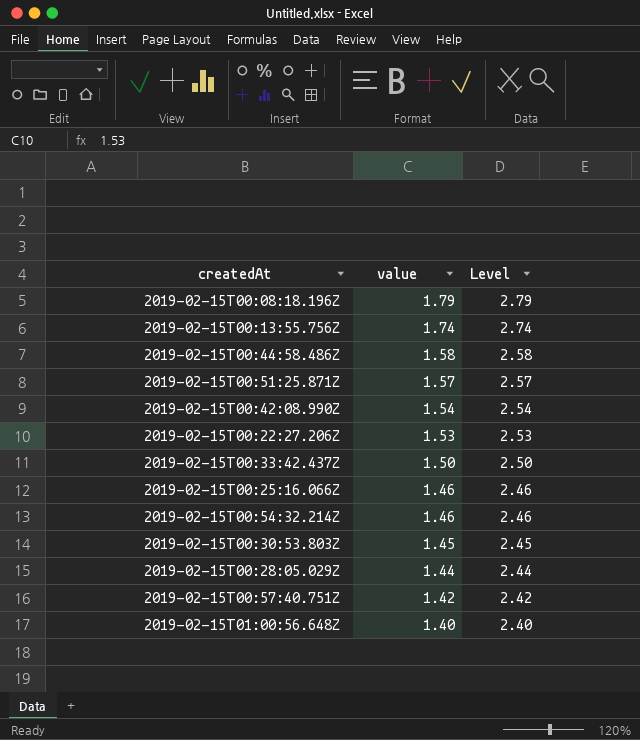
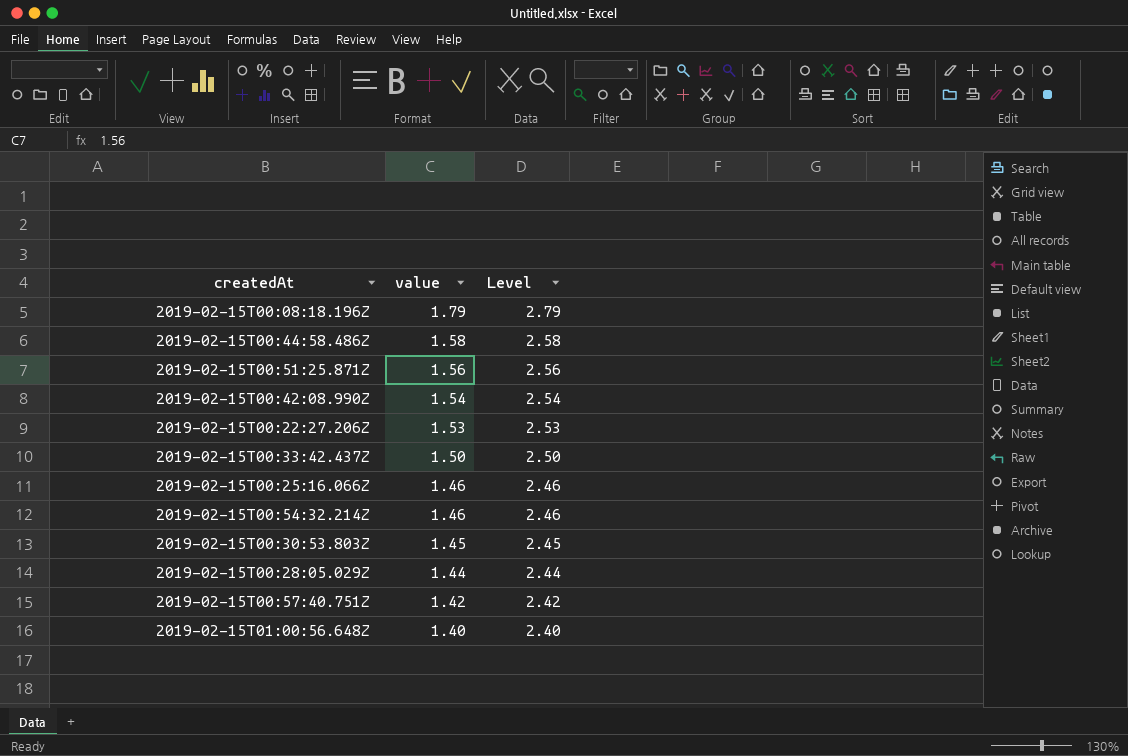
row 2019-02-15T00:13:55.756Z: 1.74 | 2.74 -> none
2019-02-15T00:51:25.871Z | value: 1.57 -> 1.56
2019-02-15T00:51:25.871Z | Level: 2.57 -> 2.56

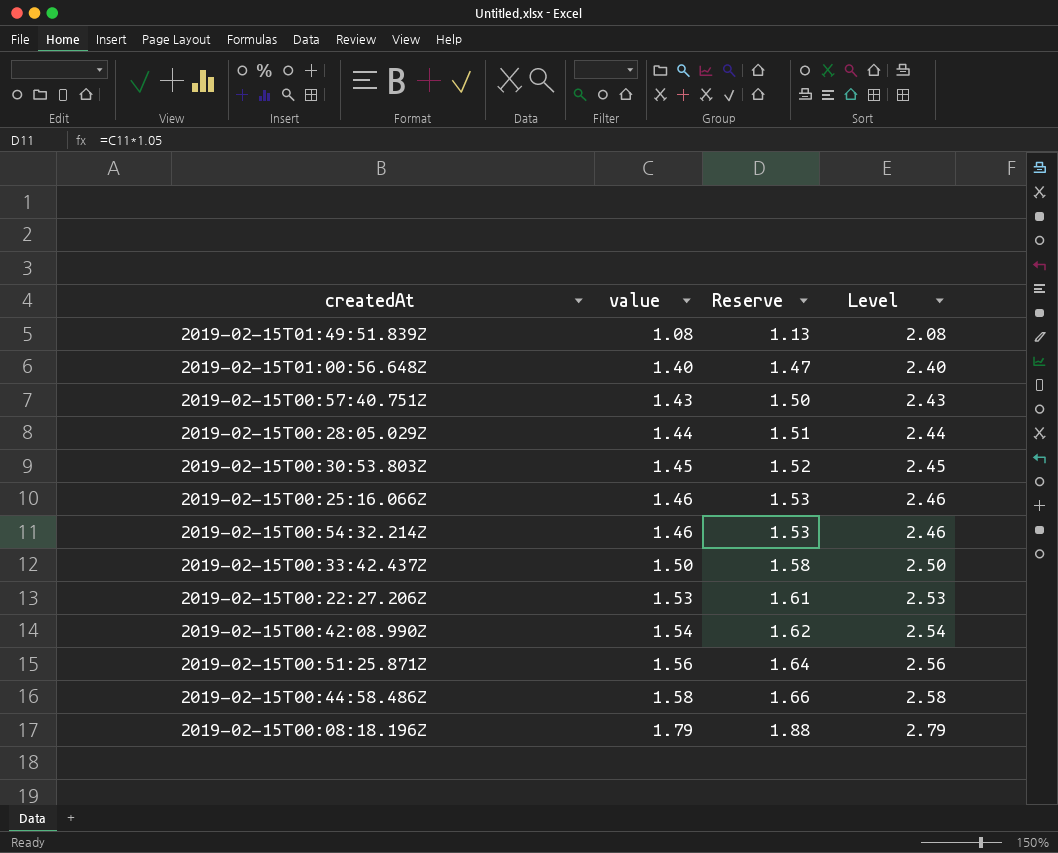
row order: value descending -> value ascending
column Reserve | formula: none -> [value] * 1.05
row 2019-02-15T01:49:51.839Z: none -> 1.08 | 1.13 | 2.08
2019-02-15T00:57:40.751Z | value: 1.42 -> 1.43
2019-02-15T00:57:40.751Z | Level: 2.42 -> 2.43

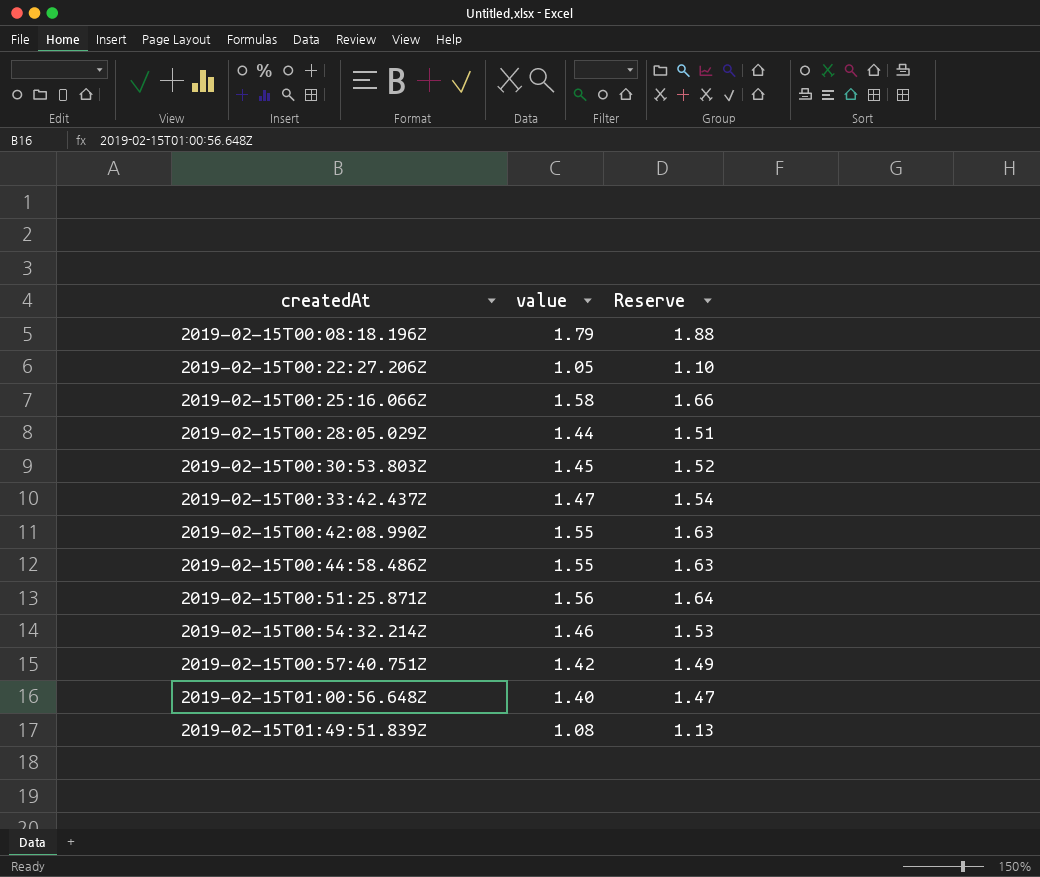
row order: value ascending -> createdAt ascending
column Level | formula: [value] + 1 -> none
2019-02-15T00:22:27.206Z | value: 1.53 -> 1.05
2019-02-15T00:22:27.206Z | Reserve: 1.61 -> 1.10
2019-02-15T00:25:16.066Z | value: 1.46 -> 1.58
2019-02-15T00:25:16.066Z | Reserve: 1.53 -> 1.66
2019-02-15T00:33:42.437Z | value: 1.50 -> 1.47
2019-02-15T00:33:42.437Z | Reserve: 1.58 -> 1.54
2019-02-15T00:42:08.990Z | value: 1.54 -> 1.55
2019-02-15T00:42:08.990Z | Reserve: 1.62 -> 1.63
2019-02-15T00:44:58.486Z | value: 1.58 -> 1.55
2019-02-15T00:44:58.486Z | Reserve: 1.66 -> 1.63
2019-02-15T00:57:40.751Z | value: 1.43 -> 1.42
2019-02-15T00:57:40.751Z | Reserve: 1.50 -> 1.49

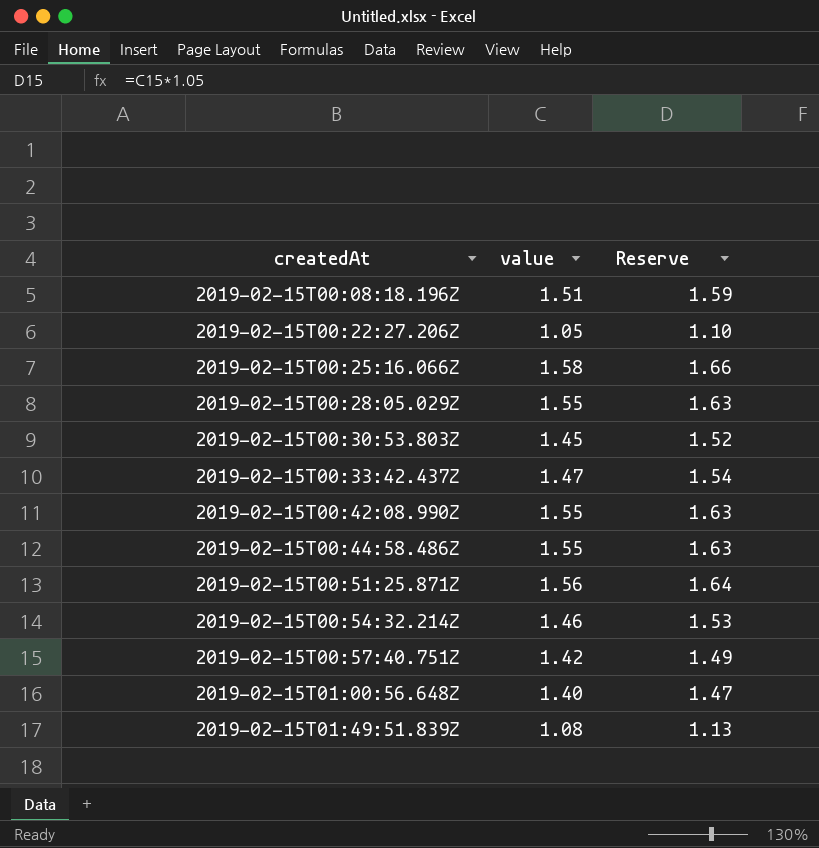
2019-02-15T00:08:18.196Z | value: 1.79 -> 1.51
2019-02-15T00:08:18.196Z | Reserve: 1.88 -> 1.59
2019-02-15T00:28:05.029Z | value: 1.44 -> 1.55
2019-02-15T00:28:05.029Z | Reserve: 1.51 -> 1.63

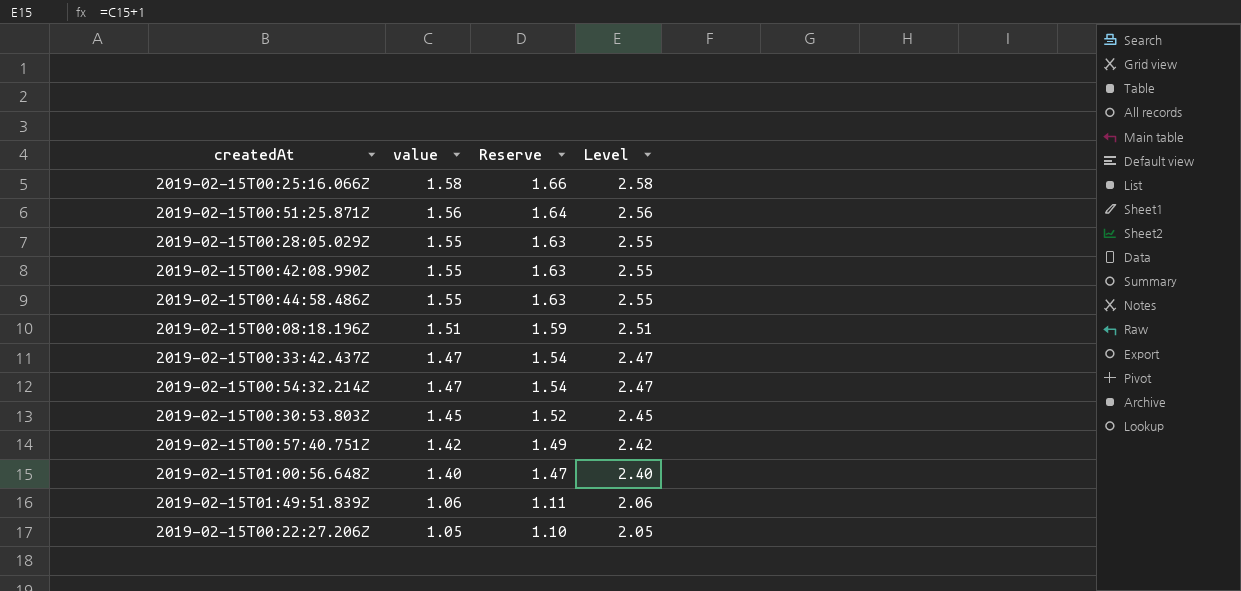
row order: createdAt ascending -> value descending
column Level | formula: none -> [value] + 1
2019-02-15T00:54:32.214Z | value: 1.46 -> 1.47
2019-02-15T00:54:32.214Z | Reserve: 1.53 -> 1.54
2019-02-15T01:49:51.839Z | value: 1.08 -> 1.06
2019-02-15T01:49:51.839Z | Reserve: 1.13 -> 1.11

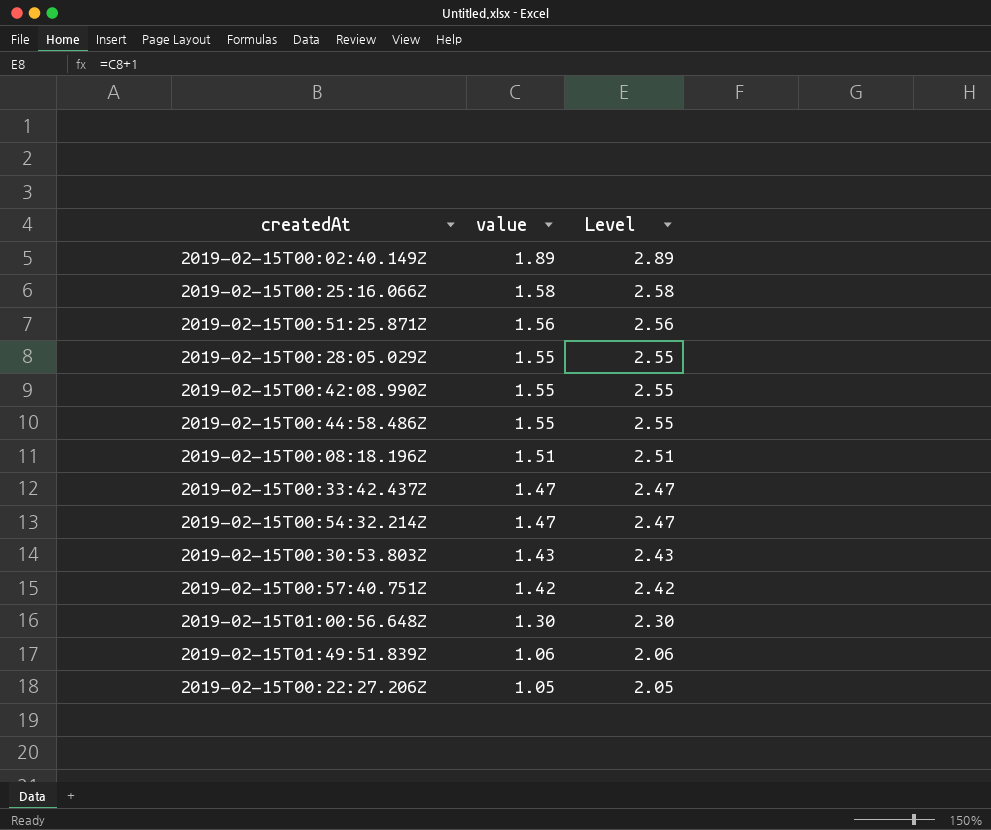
column Reserve | formula: [value] * 1.05 -> none
row 2019-02-15T00:02:40.149Z: none -> 1.89 | 2.89
2019-02-15T00:30:53.803Z | value: 1.45 -> 1.43
2019-02-15T00:30:53.803Z | Level: 2.45 -> 2.43
2019-02-15T01:00:56.648Z | value: 1.40 -> 1.30
2019-02-15T01:00:56.648Z | Level: 2.40 -> 2.30

